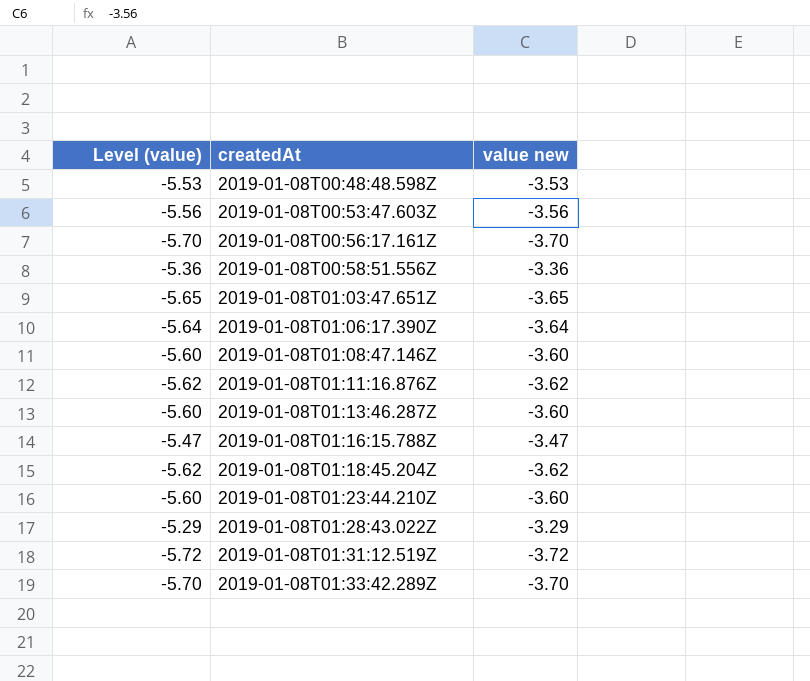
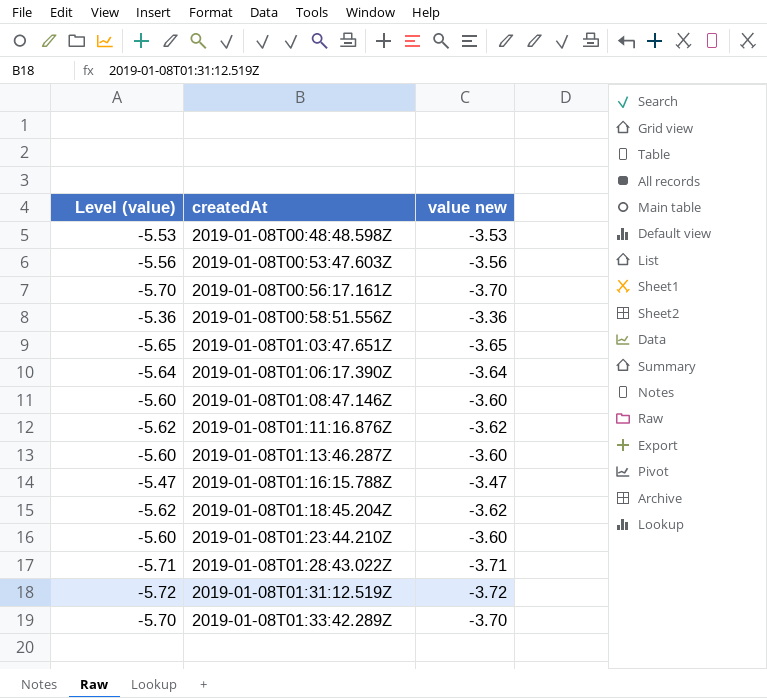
2019-01-08T01:28:43.022Z | Level (value): -5.29 -> -5.71
2019-01-08T01:28:43.022Z | value new: -3.29 -> -3.71

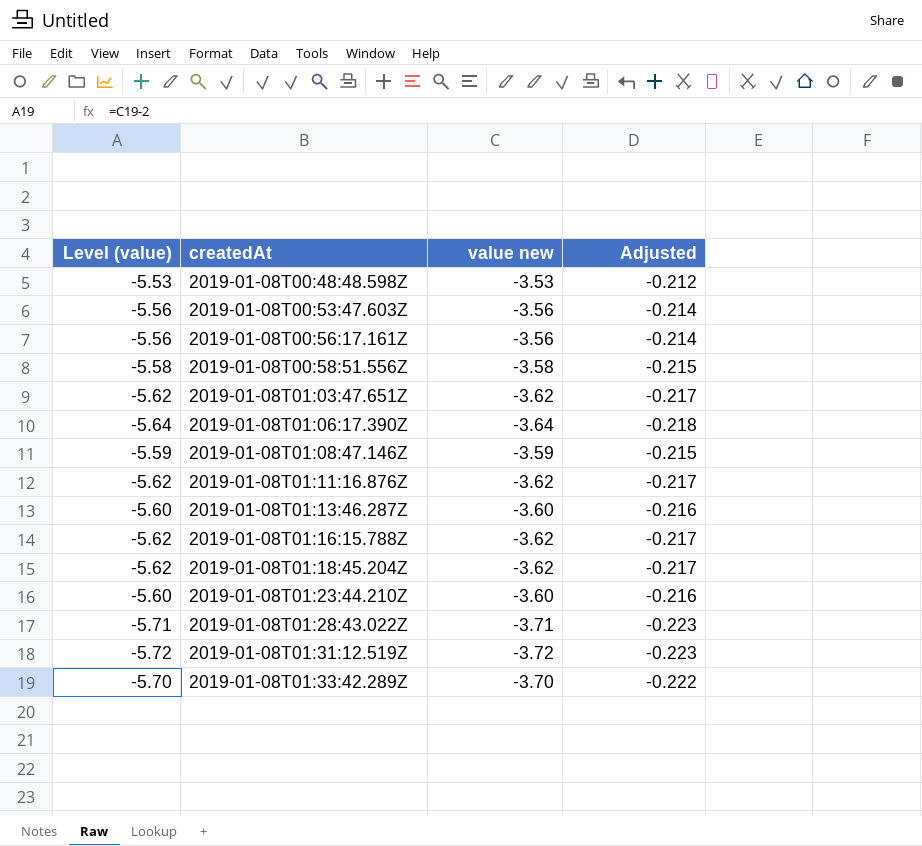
column Adjusted | formula: none -> [value new] * 0.06
2019-01-08T00:56:17.161Z | Level (value): -5.70 -> -5.56
2019-01-08T00:56:17.161Z | value new: -3.70 -> -3.56
2019-01-08T00:58:51.556Z | Level (value): -5.36 -> -5.58
2019-01-08T00:58:51.556Z | value new: -3.36 -> -3.58
2019-01-08T01:03:47.651Z | Level (value): -5.65 -> -5.62
2019-01-08T01:03:47.651Z | value new: -3.65 -> -3.62
2019-01-08T01:08:47.146Z | Level (value): -5.60 -> -5.59
2019-01-08T01:08:47.146Z | value new: -3.60 -> -3.59
2019-01-08T01:16:15.788Z | Level (value): -5.47 -> -5.62
2019-01-08T01:16:15.788Z | value new: -3.47 -> -3.62

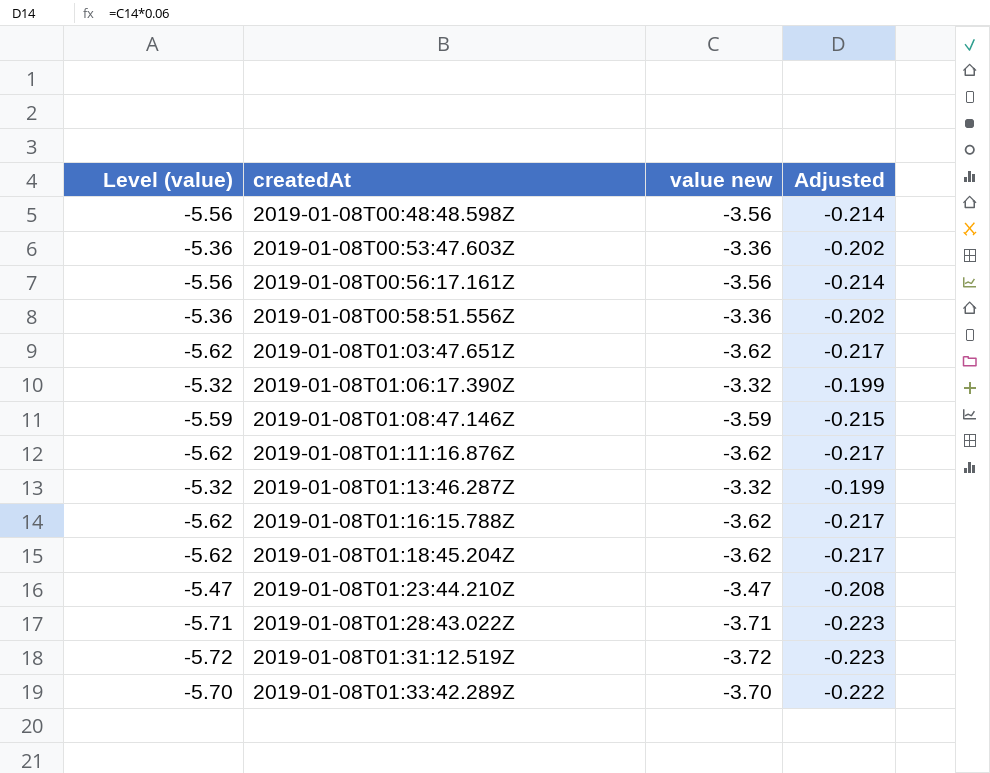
2019-01-08T00:48:48.598Z | Level (value): -5.53 -> -5.56
2019-01-08T00:48:48.598Z | value new: -3.53 -> -3.56
2019-01-08T00:48:48.598Z | Adjusted: -0.212 -> -0.214
2019-01-08T00:53:47.603Z | Level (value): -5.56 -> -5.36
2019-01-08T00:53:47.603Z | value new: -3.56 -> -3.36
2019-01-08T00:53:47.603Z | Adjusted: -0.214 -> -0.202
2019-01-08T00:58:51.556Z | Level (value): -5.58 -> -5.36
2019-01-08T00:58:51.556Z | value new: -3.58 -> -3.36
2019-01-08T00:58:51.556Z | Adjusted: -0.215 -> -0.202
2019-01-08T01:06:17.390Z | Level (value): -5.64 -> -5.32
2019-01-08T01:06:17.390Z | value new: -3.64 -> -3.32
2019-01-08T01:06:17.390Z | Adjusted: -0.218 -> -0.199
2019-01-08T01:13:46.287Z | Level (value): -5.60 -> -5.32
2019-01-08T01:13:46.287Z | value new: -3.60 -> -3.32
2019-01-08T01:13:46.287Z | Adjusted: -0.216 -> -0.199
2019-01-08T01:23:44.210Z | Level (value): -5.60 -> -5.47
2019-01-08T01:23:44.210Z | value new: -3.60 -> -3.47
2019-01-08T01:23:44.210Z | Adjusted: -0.216 -> -0.208

